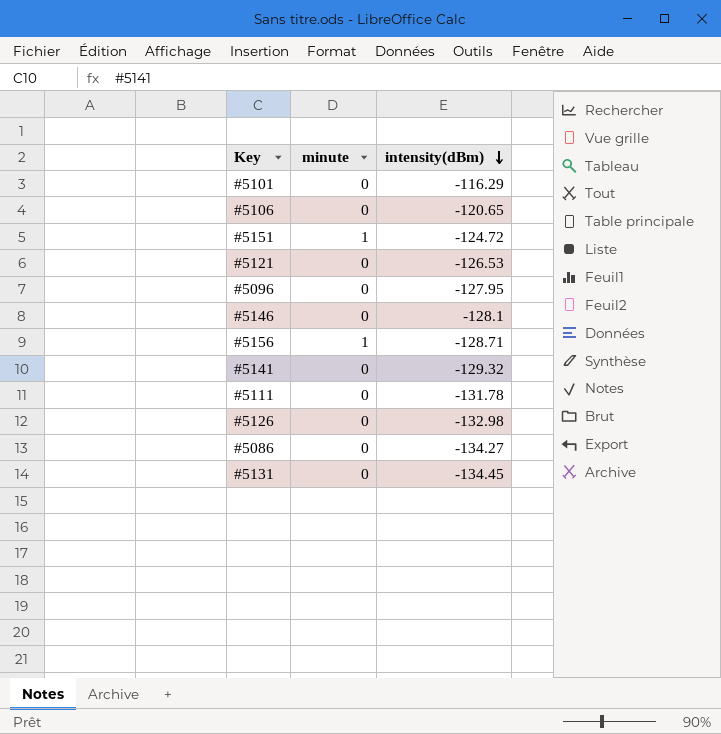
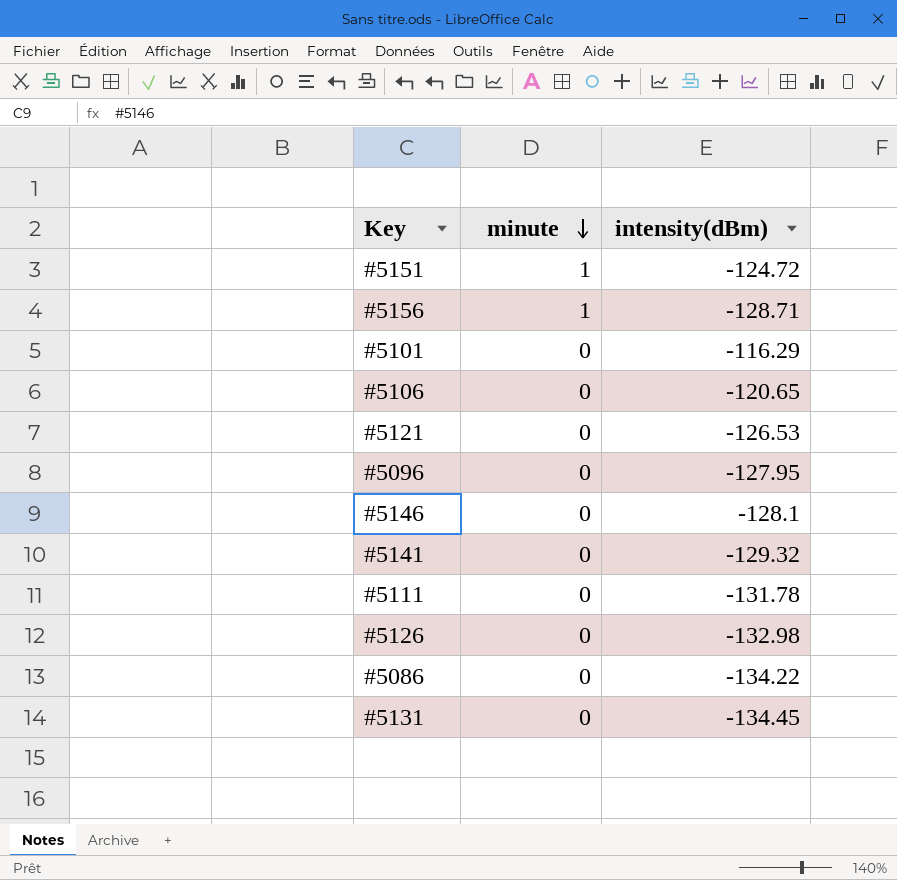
row order: intensity(dBm) descending -> minute descending
#5086 | intensity(dBm): -134.27 -> -134.22

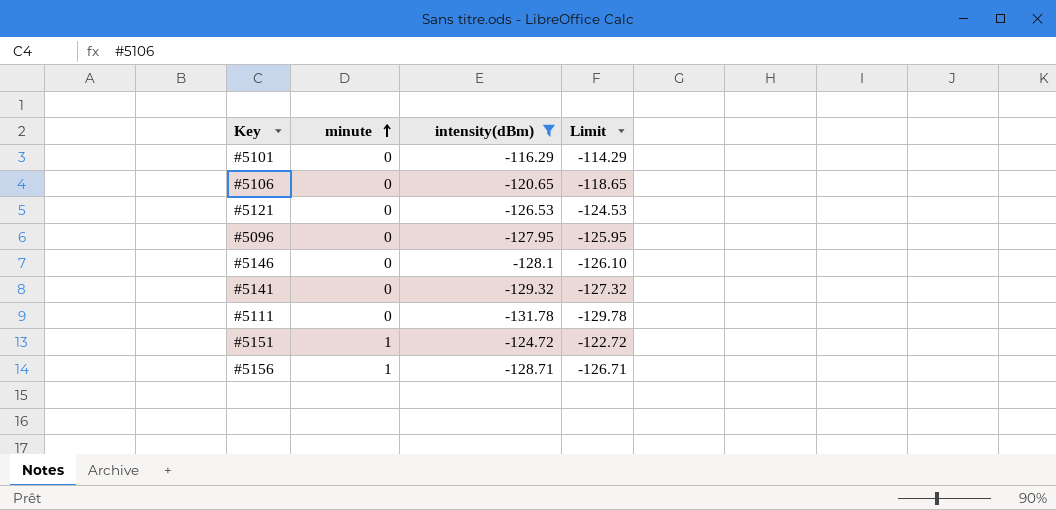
filter: none -> intensity(dBm) >= -131.78
row order: minute descending -> minute ascending
column Limit | formula: none -> [intensity(dBm)] + 2

